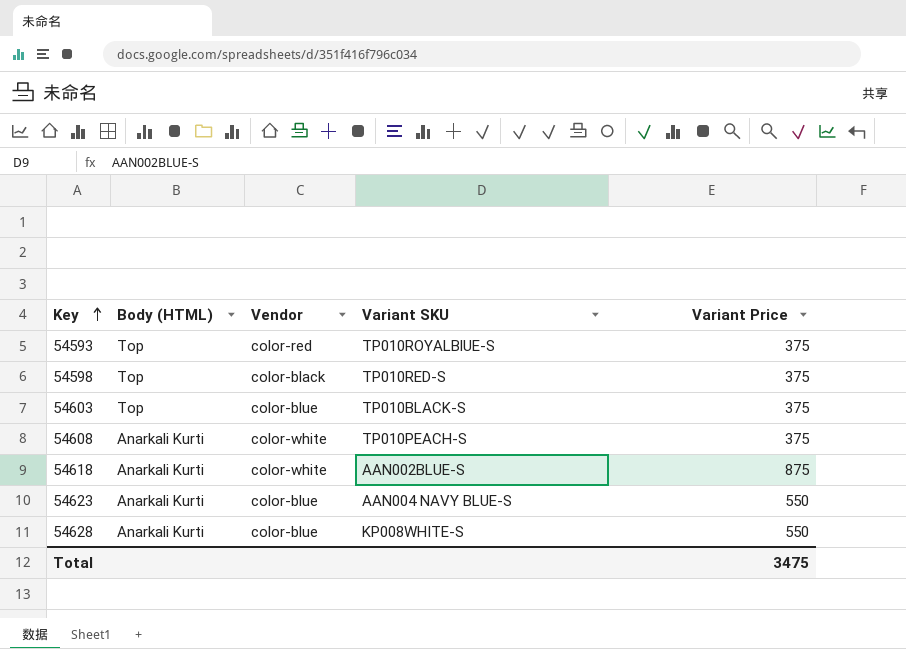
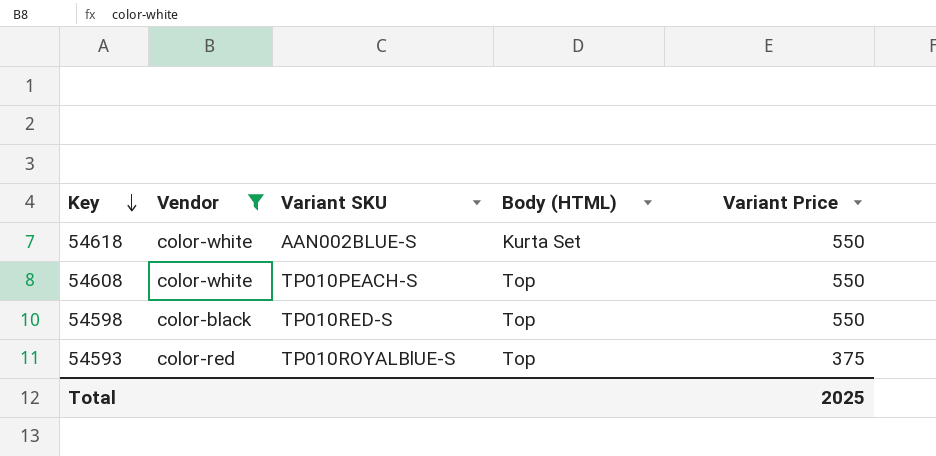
filter: none -> Vendor != color-blue
row order: Key ascending -> Key descending
column Body (HTML) | position: 2 -> 4
54618 | Body (HTML): Anarkali Kurti -> Kurta Set
54618 | Variant Price: 875 -> 550
54608 | Body (HTML): Anarkali Kurti -> Top
54608 | Variant Price: 375 -> 550
54598 | Variant Price: 375 -> 550
Total | Variant Price: 3475 -> 2025

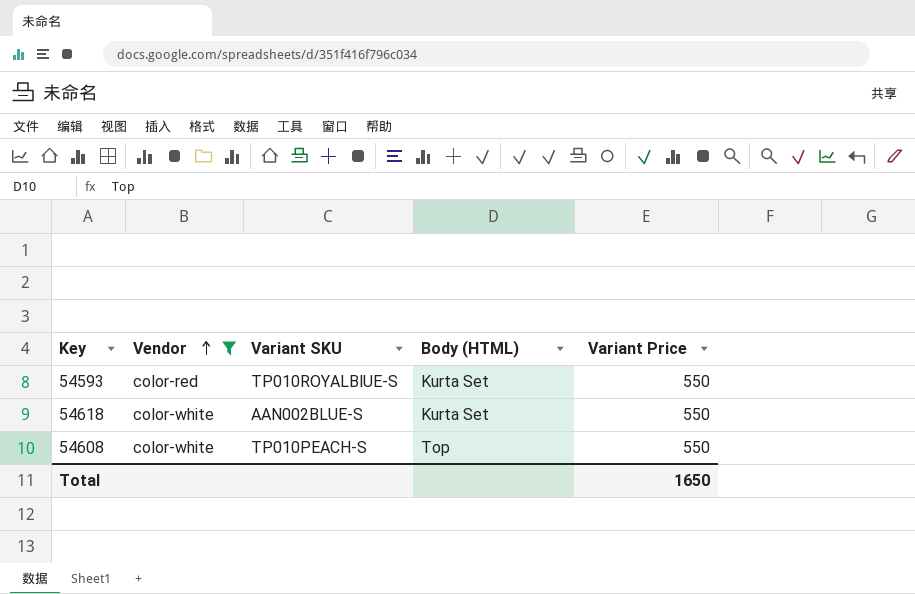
row order: Key descending -> Vendor ascending
row 54598: color-black | TP010RED-S | Top | 550 -> none
54593 | Body (HTML): Top -> Kurta Set
54593 | Variant Price: 375 -> 550
Total | Variant Price: 2025 -> 1650

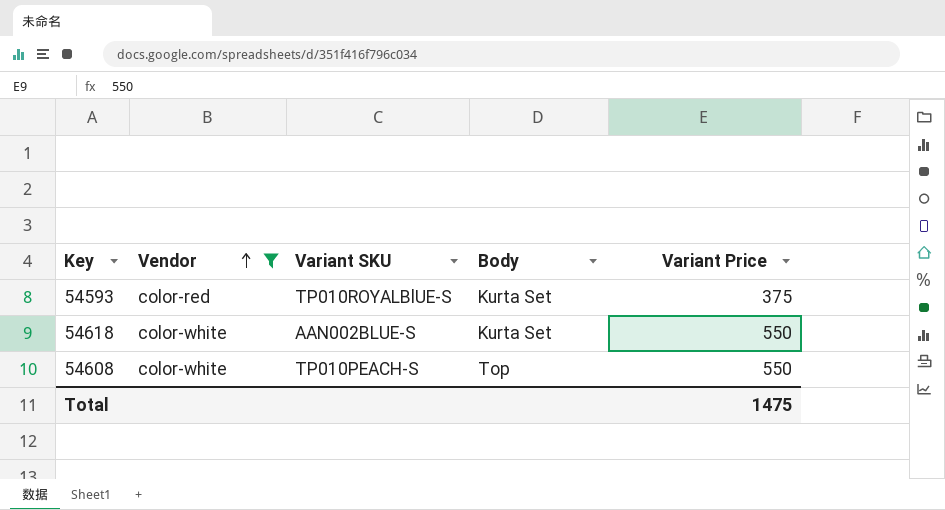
column name: Body (HTML) -> Body
54593 | Variant Price: 550 -> 375
Total | Variant Price: 1650 -> 1475

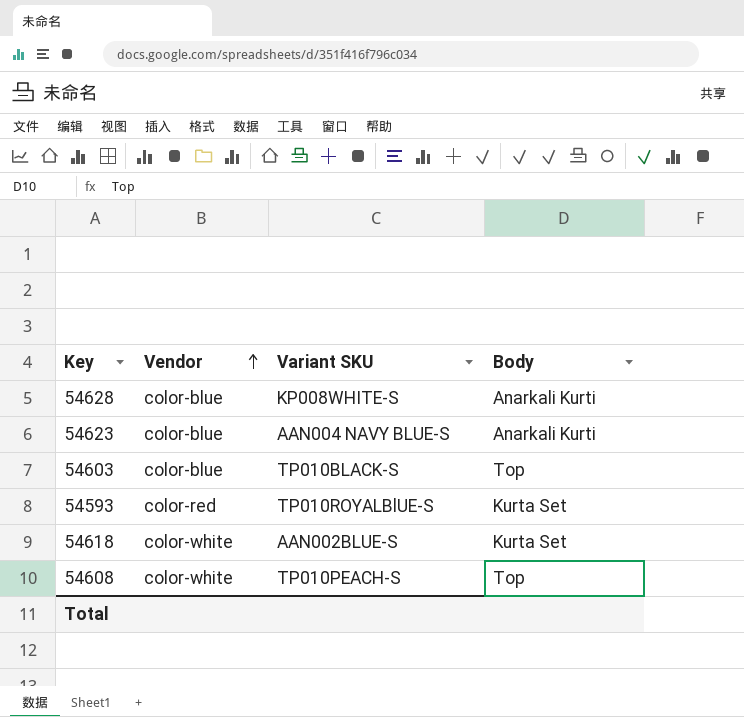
filter: Vendor != color-blue -> none
column Variant Price | position: 5 -> none

